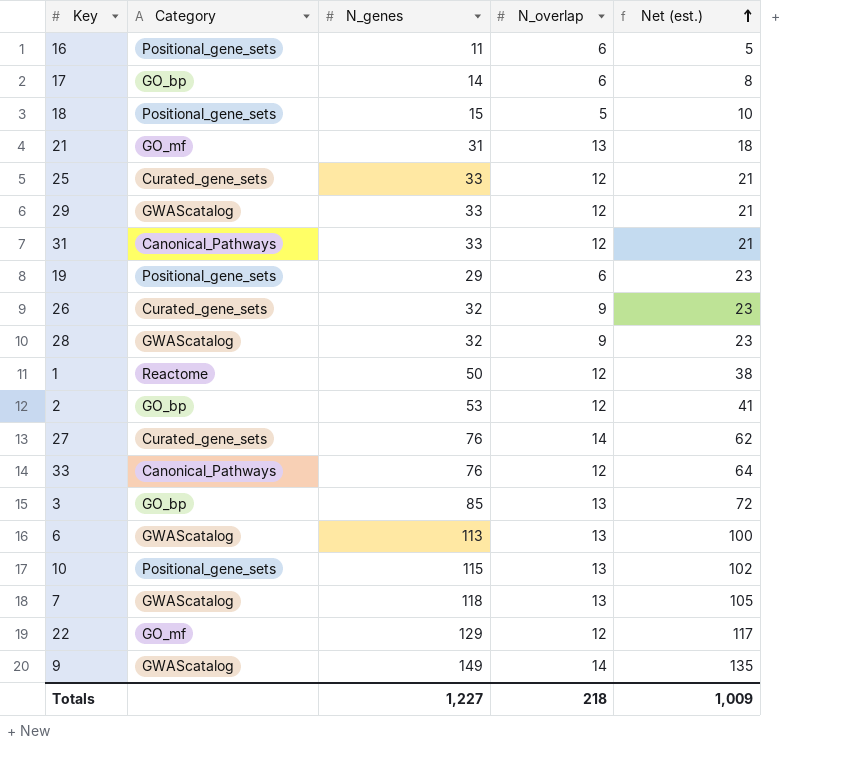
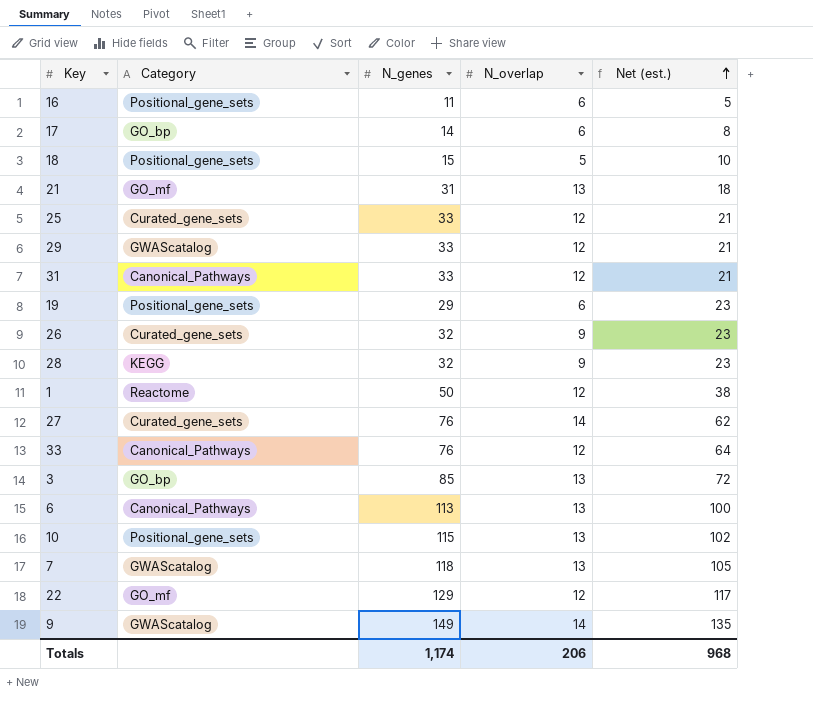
row 2: GO_bp | 53 | 12 | 41 -> none
28 | Category: GWAScatalog -> KEGG
6 | Category: GWAScatalog -> Canonical_Pathways
Totals | N_genes: 1,227 -> 1,174
Totals | N_overlap: 218 -> 206
Totals | Net (est.): 1,009 -> 968

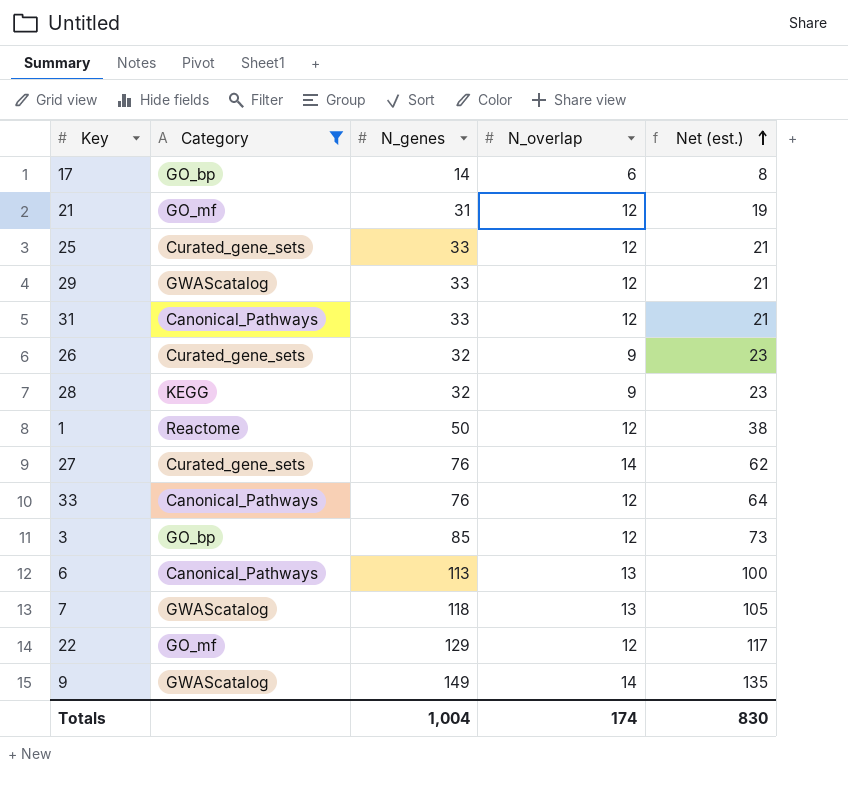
filter: none -> Category != Positional_gene_sets
21 | N_overlap: 13 -> 12
21 | Net (est.): 18 -> 19
3 | N_overlap: 13 -> 12
3 | Net (est.): 72 -> 73
Totals | N_genes: 1,174 -> 1,004
Totals | N_overlap: 206 -> 174
Totals | Net (est.): 968 -> 830

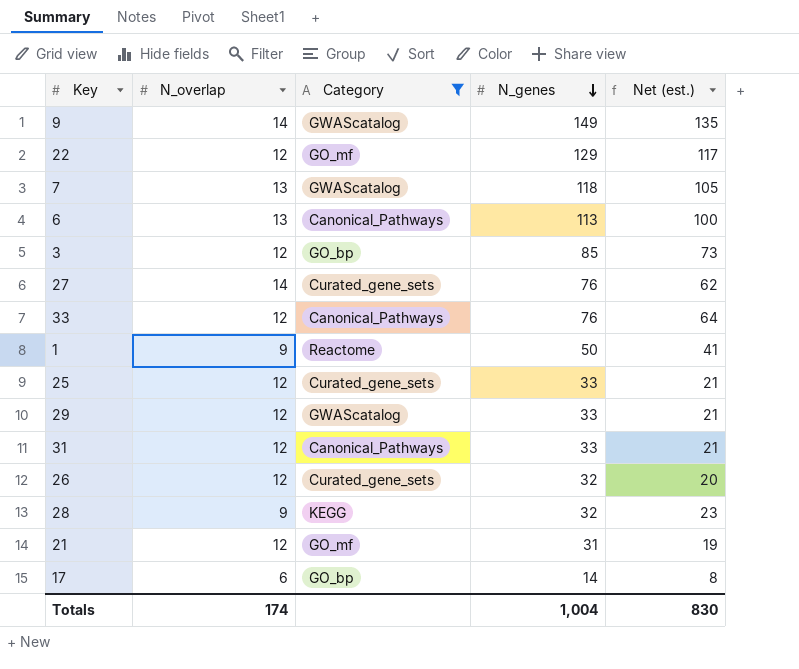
row order: Net (est.) ascending -> N_genes descending
column N_overlap | position: 4 -> 2
1 | N_overlap: 12 -> 9
1 | Net (est.): 38 -> 41
26 | N_overlap: 9 -> 12
26 | Net (est.): 23 -> 20

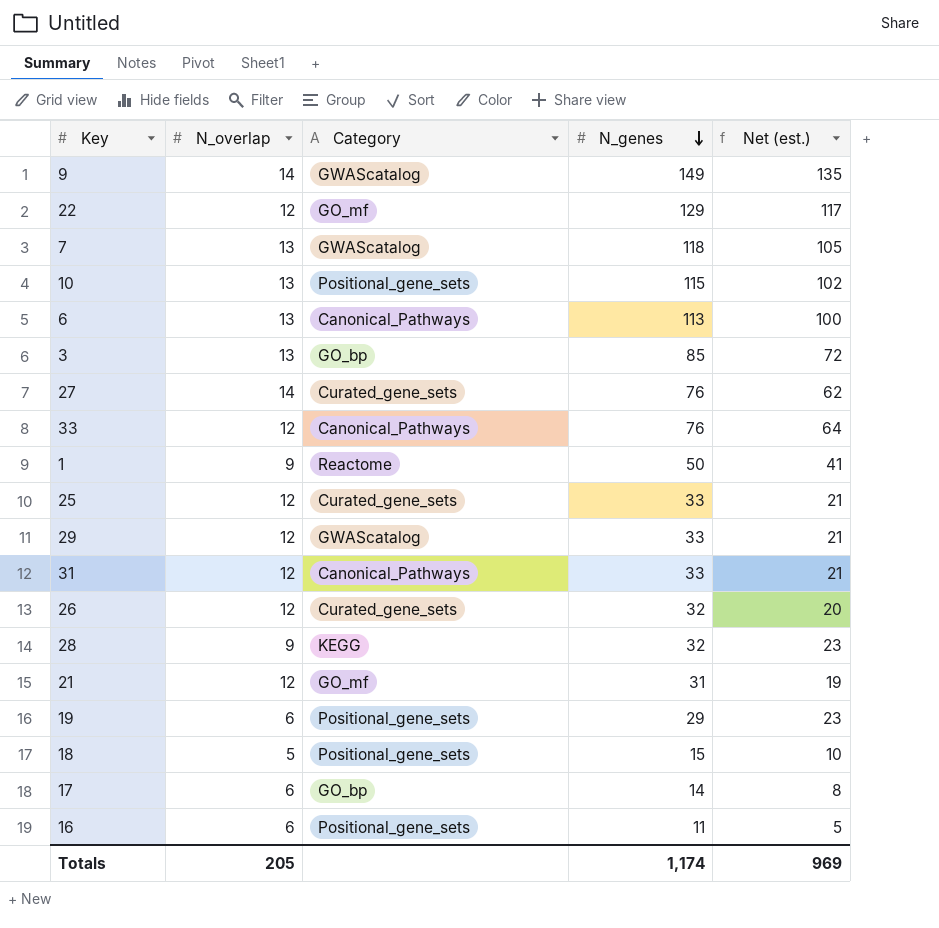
filter: Category != Positional_gene_sets -> none
3 | N_overlap: 12 -> 13
3 | Net (est.): 73 -> 72
Totals | N_overlap: 174 -> 205
Totals | N_genes: 1,004 -> 1,174
Totals | Net (est.): 830 -> 969

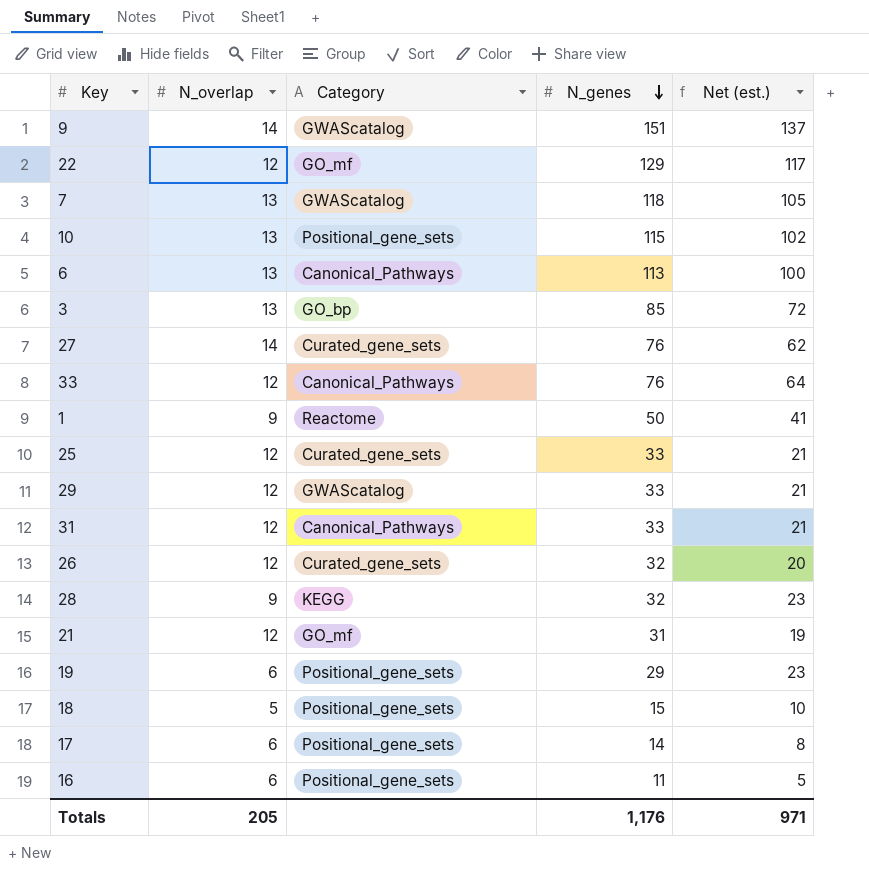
9 | N_genes: 149 -> 151
9 | Net (est.): 135 -> 137
17 | Category: GO_bp -> Positional_gene_sets
Totals | N_genes: 1,174 -> 1,176
Totals | Net (est.): 969 -> 971

